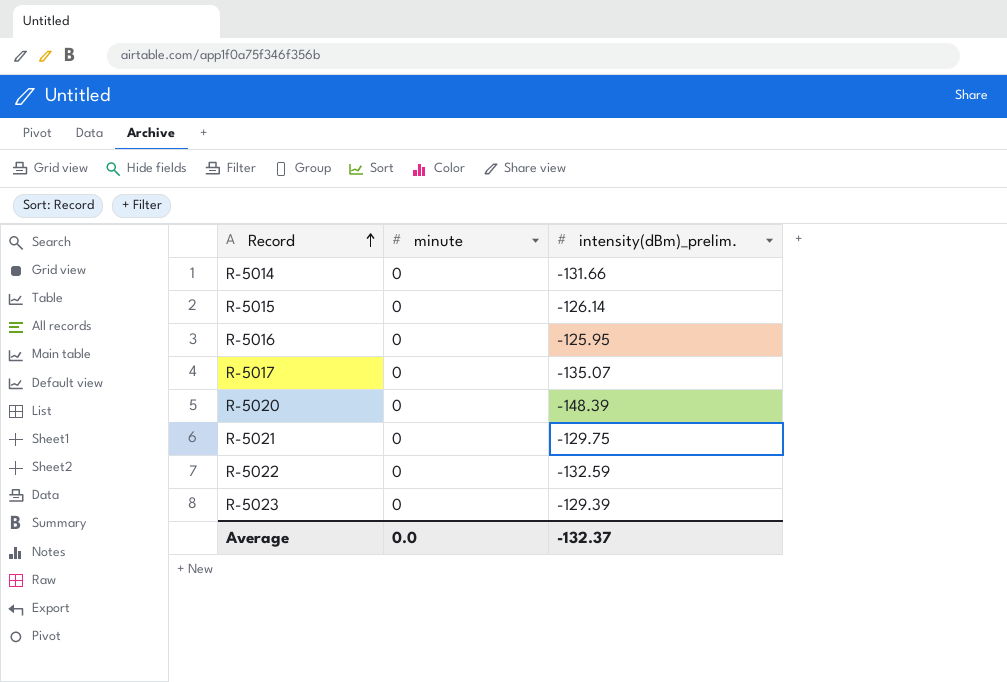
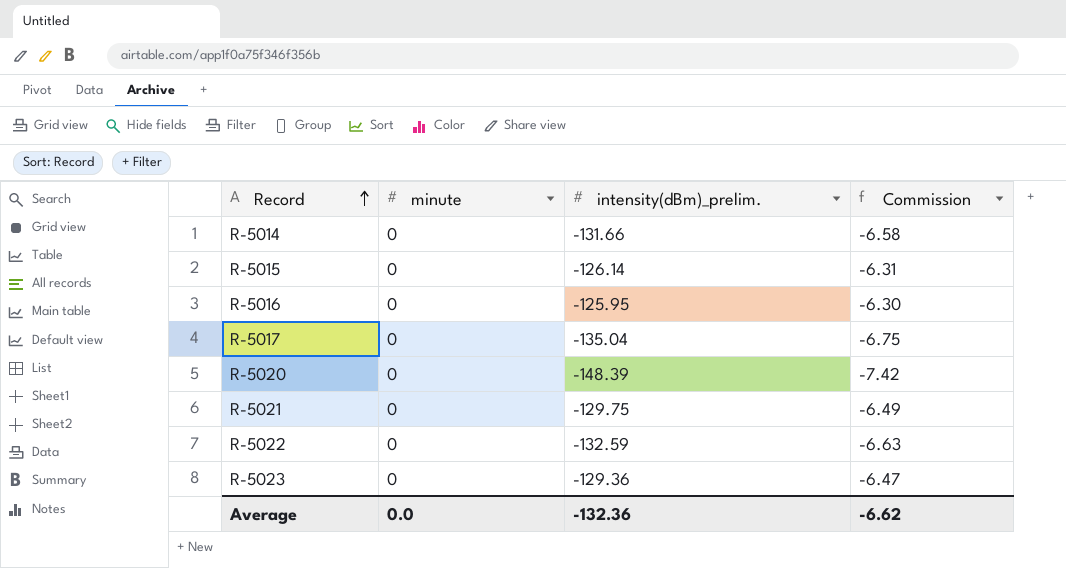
column Commission | formula: none -> [intensity(dBm)_prelim.] * 0.05
R-5017 | intensity(dBm)_prelim.: -135.07 -> -135.04
R-5023 | intensity(dBm)_prelim.: -129.39 -> -129.36
Average | intensity(dBm)_prelim.: -132.37 -> -132.36

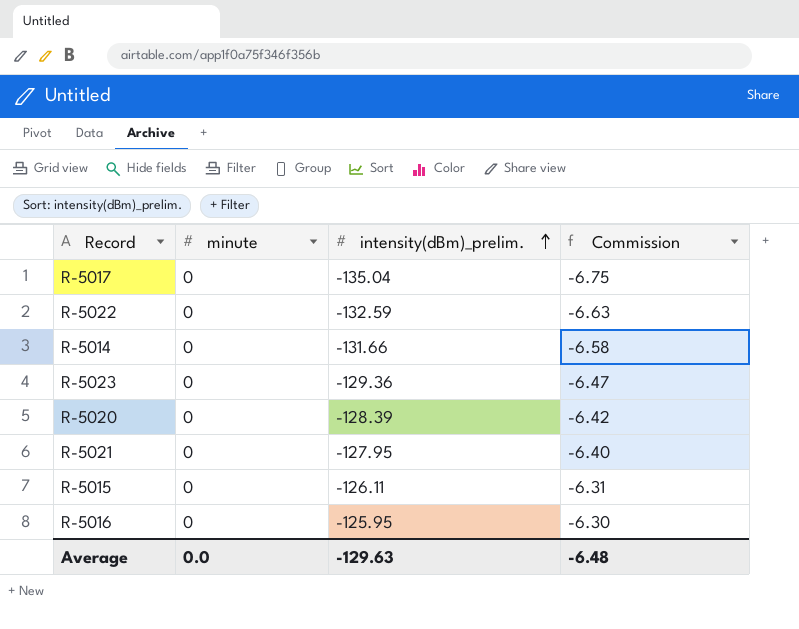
row order: Record ascending -> intensity(dBm)_prelim. ascending
R-5020 | intensity(dBm)_prelim.: -148.39 -> -128.39
R-5020 | Commission: -7.42 -> -6.42
R-5021 | intensity(dBm)_prelim.: -129.75 -> -127.95
R-5021 | Commission: -6.49 -> -6.40
R-5015 | intensity(dBm)_prelim.: -126.14 -> -126.11
Average | intensity(dBm)_prelim.: -132.36 -> -129.63
Average | Commission: -6.62 -> -6.48

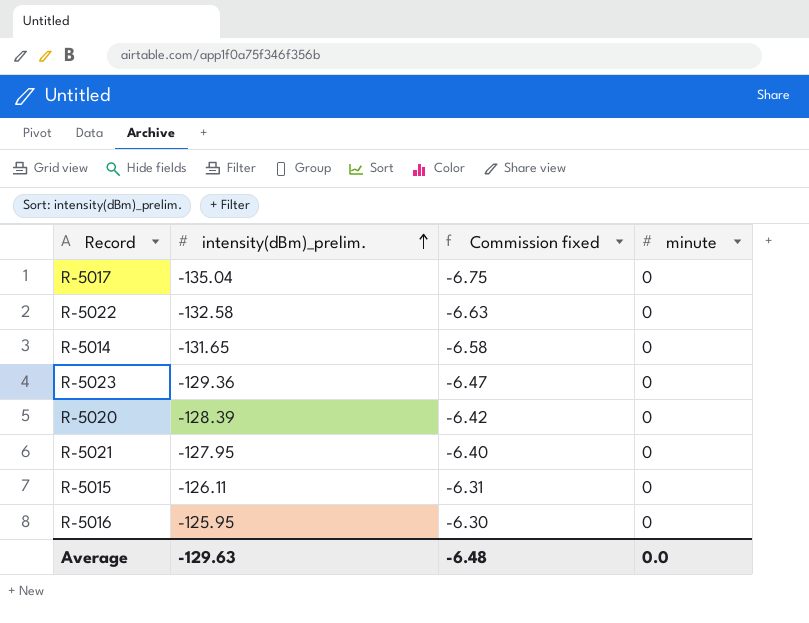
column name: Commission -> Commission fixed
column minute | position: 2 -> 4
R-5022 | intensity(dBm)_prelim.: -132.59 -> -132.58
R-5014 | intensity(dBm)_prelim.: -131.66 -> -131.65

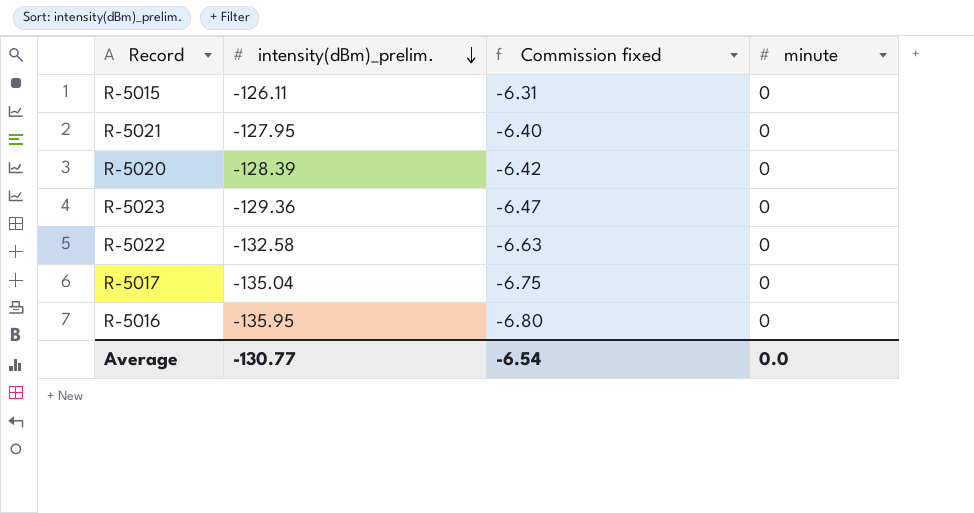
row order: intensity(dBm)_prelim. ascending -> intensity(dBm)_prelim. descending
row R-5014: -131.65 | -6.58 | 0 -> none
R-5016 | intensity(dBm)_prelim.: -125.95 -> -135.95
R-5016 | Commission fixed: -6.30 -> -6.80
Average | intensity(dBm)_prelim.: -129.63 -> -130.77
Average | Commission fixed: -6.48 -> -6.54

